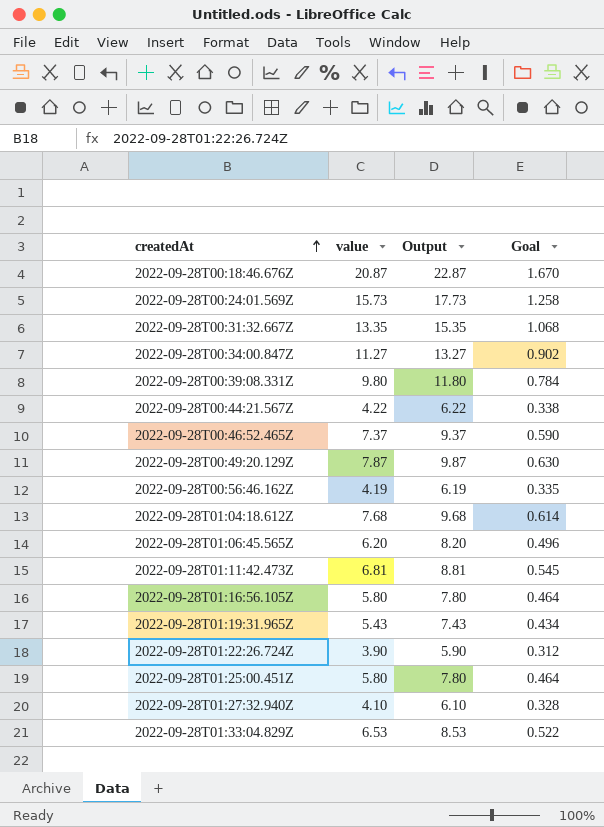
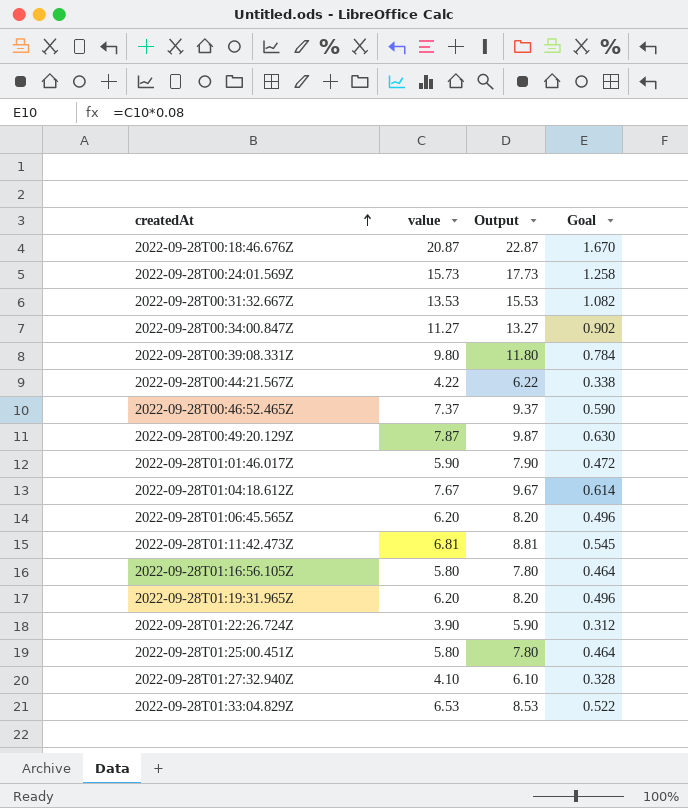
row 2022-09-28T00:56:46.162Z: 4.19 | 6.19 | 0.335 -> none
2022-09-28T00:31:32.667Z | value: 13.35 -> 13.53
2022-09-28T00:31:32.667Z | Output: 15.35 -> 15.53
2022-09-28T00:31:32.667Z | Goal: 1.068 -> 1.082
row 2022-09-28T01:01:46.017Z: none -> 5.90 | 7.90 | 0.472
2022-09-28T01:04:18.612Z | value: 7.68 -> 7.67
2022-09-28T01:04:18.612Z | Output: 9.68 -> 9.67
2022-09-28T01:19:31.965Z | value: 5.43 -> 6.20
2022-09-28T01:19:31.965Z | Output: 7.43 -> 8.20
2022-09-28T01:19:31.965Z | Goal: 0.434 -> 0.496

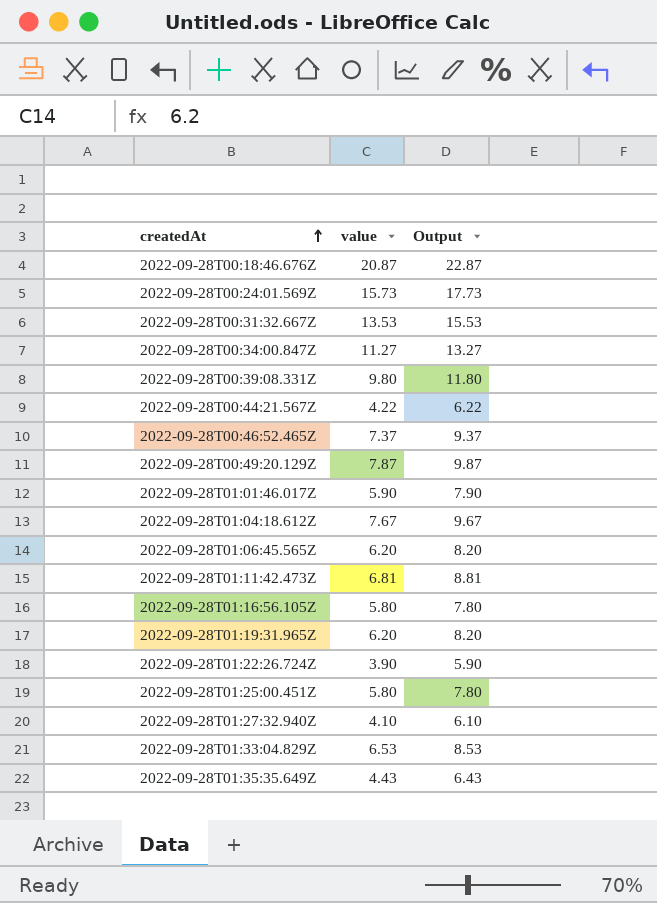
column Goal | formula: [value] * 0.08 -> none
row 2022-09-28T01:35:35.649Z: none -> 4.43 | 6.43

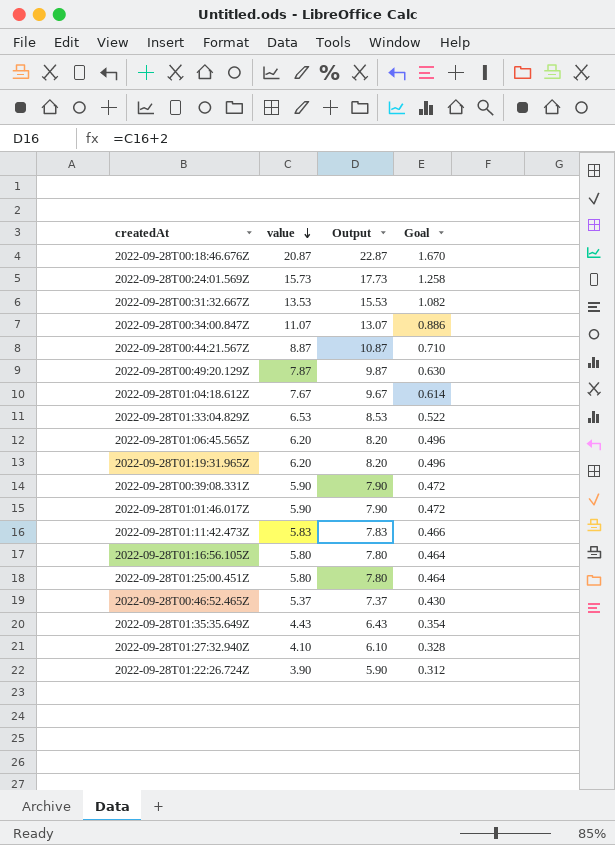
row order: createdAt ascending -> value descending
column Goal | formula: none -> [value] * 0.08
2022-09-28T00:34:00.847Z | value: 11.27 -> 11.07
2022-09-28T00:34:00.847Z | Output: 13.27 -> 13.07
2022-09-28T00:44:21.567Z | value: 4.22 -> 8.87
2022-09-28T00:44:21.567Z | Output: 6.22 -> 10.87
2022-09-28T00:39:08.331Z | value: 9.80 -> 5.90
2022-09-28T00:39:08.331Z | Output: 11.80 -> 7.90
2022-09-28T01:11:42.473Z | value: 6.81 -> 5.83
2022-09-28T01:11:42.473Z | Output: 8.81 -> 7.83
2022-09-28T00:46:52.465Z | value: 7.37 -> 5.37
2022-09-28T00:46:52.465Z | Output: 9.37 -> 7.37

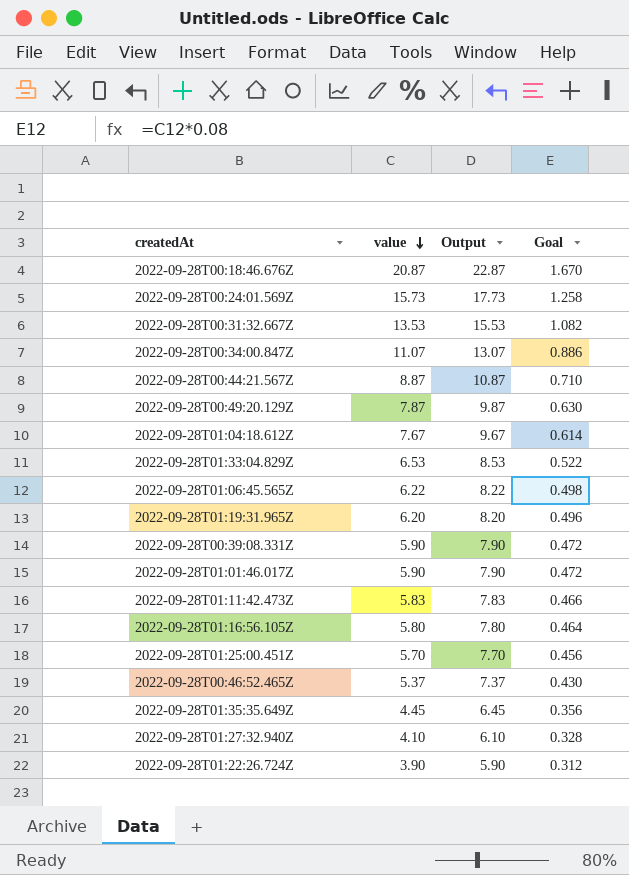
2022-09-28T01:06:45.565Z | value: 6.20 -> 6.22
2022-09-28T01:06:45.565Z | Output: 8.20 -> 8.22
2022-09-28T01:06:45.565Z | Goal: 0.496 -> 0.498
2022-09-28T01:25:00.451Z | value: 5.80 -> 5.70
2022-09-28T01:25:00.451Z | Output: 7.80 -> 7.70
2022-09-28T01:25:00.451Z | Goal: 0.464 -> 0.456
2022-09-28T01:35:35.649Z | value: 4.43 -> 4.45
2022-09-28T01:35:35.649Z | Output: 6.43 -> 6.45
2022-09-28T01:35:35.649Z | Goal: 0.354 -> 0.356

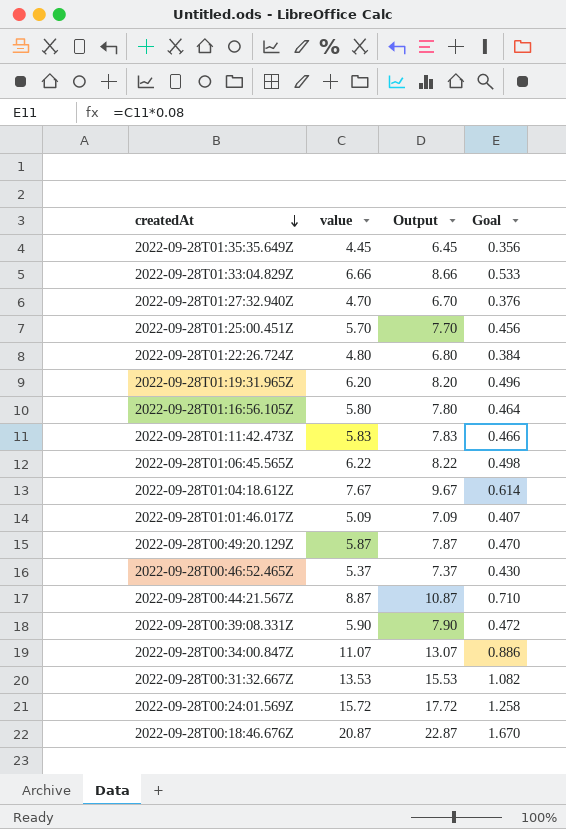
row order: value descending -> createdAt descending
2022-09-28T01:33:04.829Z | value: 6.53 -> 6.66
2022-09-28T01:33:04.829Z | Output: 8.53 -> 8.66
2022-09-28T01:33:04.829Z | Goal: 0.522 -> 0.533
2022-09-28T01:27:32.940Z | value: 4.10 -> 4.70
2022-09-28T01:27:32.940Z | Output: 6.10 -> 6.70
2022-09-28T01:27:32.940Z | Goal: 0.328 -> 0.376
2022-09-28T01:22:26.724Z | value: 3.90 -> 4.80
2022-09-28T01:22:26.724Z | Output: 5.90 -> 6.80
2022-09-28T01:22:26.724Z | Goal: 0.312 -> 0.384
2022-09-28T01:01:46.017Z | value: 5.90 -> 5.09
2022-09-28T01:01:46.017Z | Output: 7.90 -> 7.09
2022-09-28T01:01:46.017Z | Goal: 0.472 -> 0.407
2022-09-28T00:49:20.129Z | value: 7.87 -> 5.87
2022-09-28T00:49:20.129Z | Output: 9.87 -> 7.87
2022-09-28T00:49:20.129Z | Goal: 0.630 -> 0.470
2022-09-28T00:24:01.569Z | value: 15.73 -> 15.72
2022-09-28T00:24:01.569Z | Output: 17.73 -> 17.72

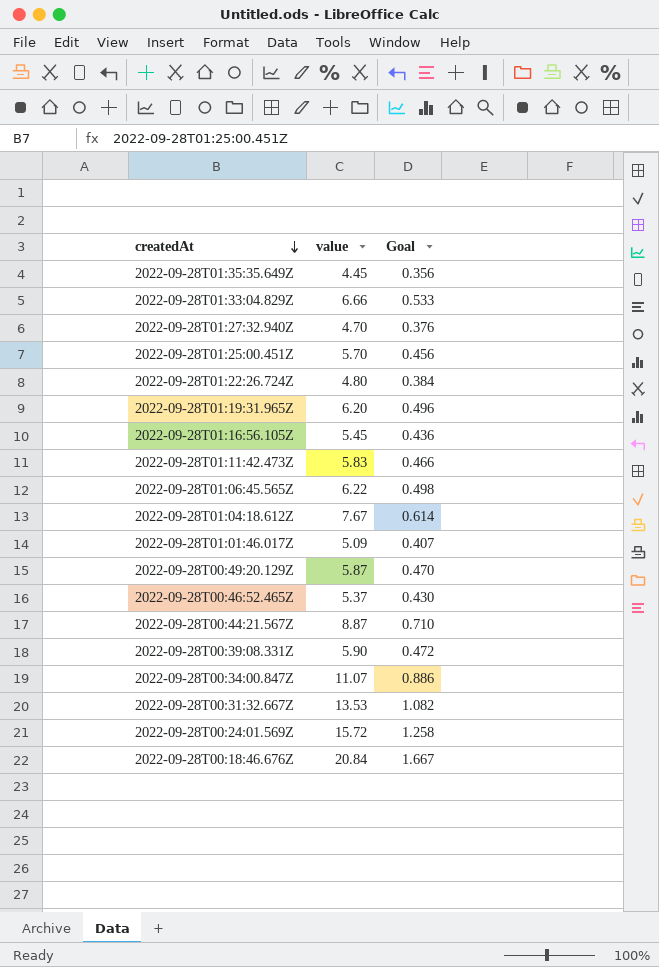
column Output | formula: [value] + 2 -> none
2022-09-28T01:16:56.105Z | value: 5.80 -> 5.45
2022-09-28T01:16:56.105Z | Goal: 0.464 -> 0.436
2022-09-28T00:18:46.676Z | value: 20.87 -> 20.84
2022-09-28T00:18:46.676Z | Goal: 1.670 -> 1.667

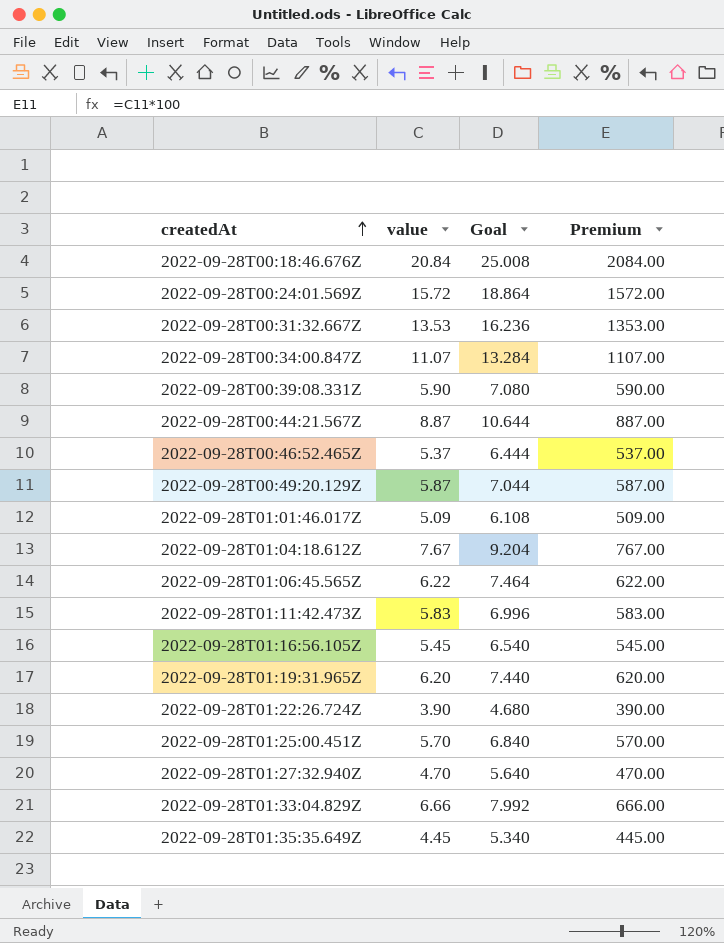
row order: createdAt descending -> createdAt ascending
column Goal | formula: [value] * 0.08 -> [value] * 1.2
column Premium | formula: none -> [value] * 100
2022-09-28T01:22:26.724Z | value: 4.80 -> 3.90

